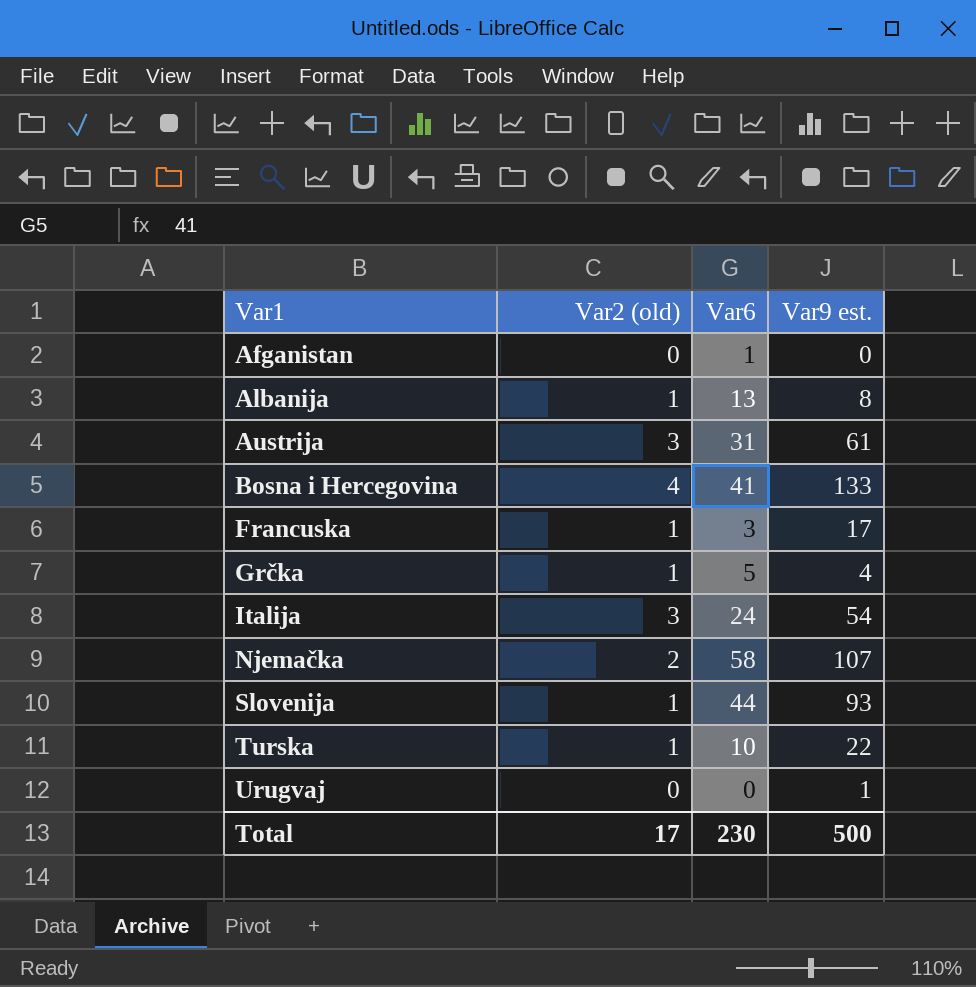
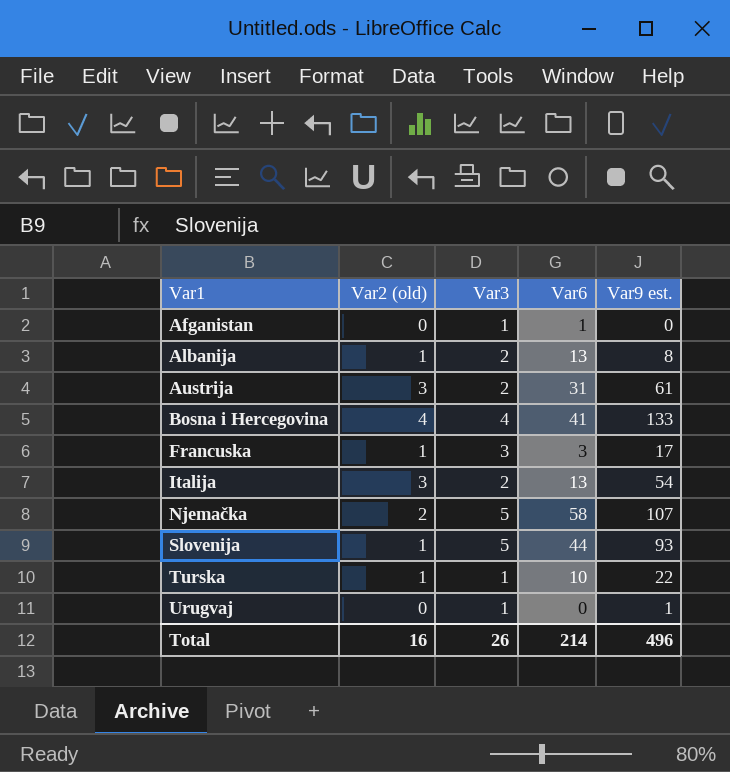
column Var3 | position: none -> 3
row Grčka: 1 | 5 | 4 -> none
Italija | Var6: 24 -> 13
Total | Var2 (old): 17 -> 16
Total | Var6: 230 -> 214
Total | Var9 est.: 500 -> 496

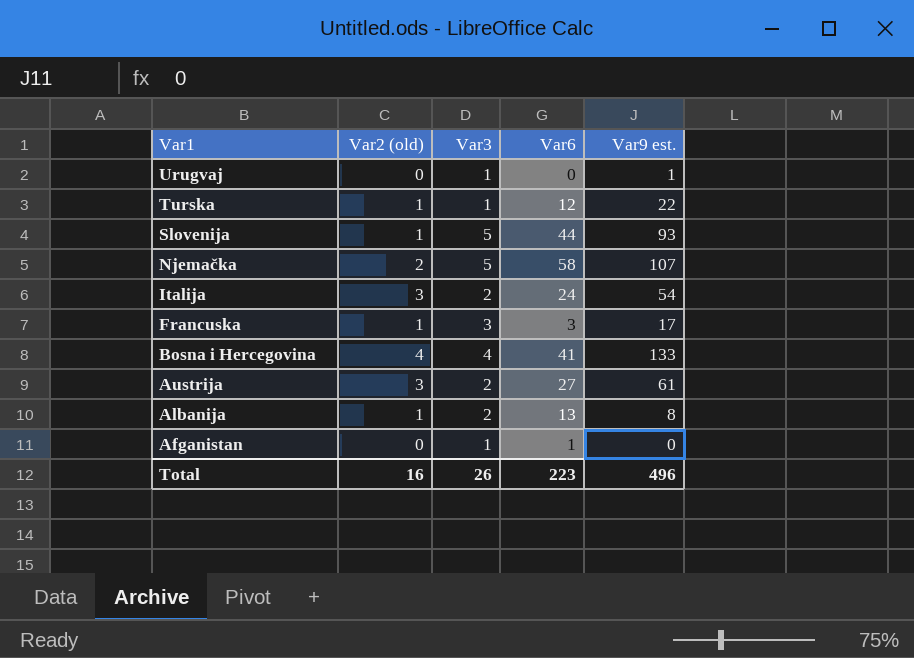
row order: Var1 ascending -> Var1 descending
Turska | Var6: 10 -> 12
Italija | Var6: 13 -> 24
Austrija | Var6: 31 -> 27
Total | Var6: 214 -> 223

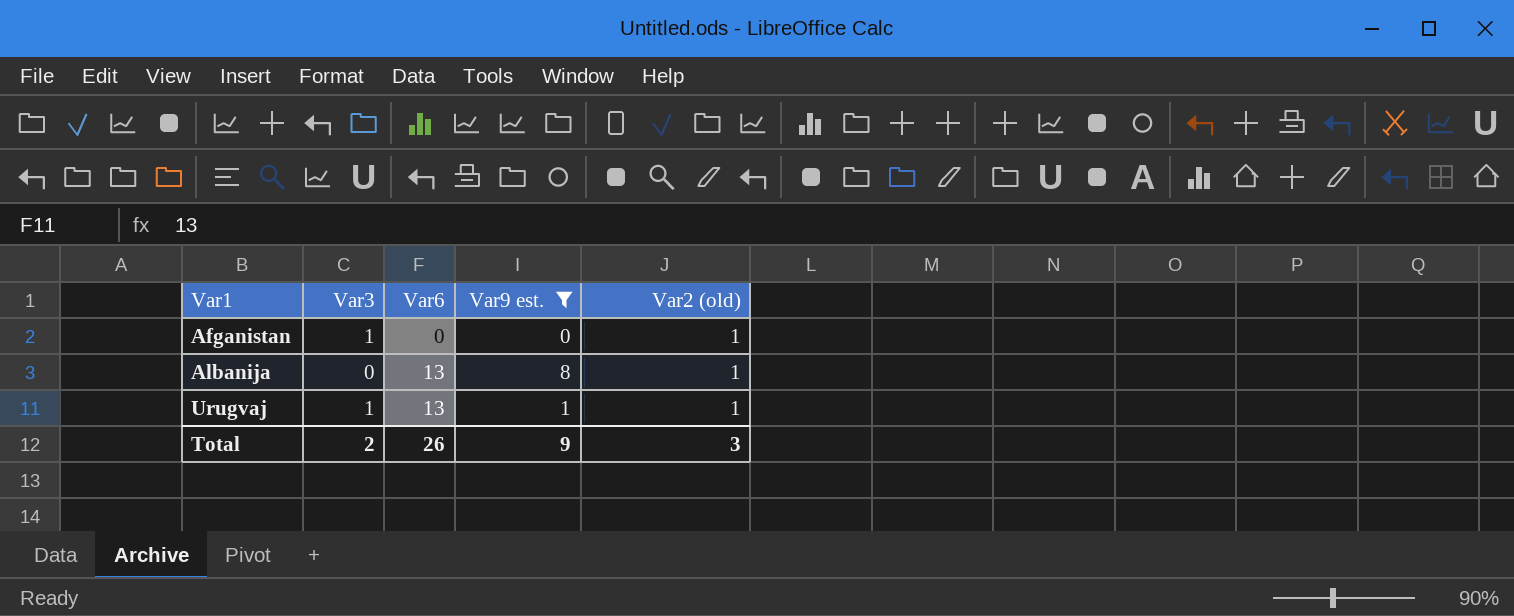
filter: none -> Var9 est. <= 8
row order: Var1 descending -> Var1 ascending
column Var2 (old) | position: 2 -> 5
Afganistan | Var6: 1 -> 0
Afganistan | Var2 (old): 0 -> 1
Albanija | Var3: 2 -> 0
Urugvaj | Var6: 0 -> 13
Urugvaj | Var2 (old): 0 -> 1
Total | Var3: 26 -> 2
Total | Var6: 223 -> 26
Total | Var9 est.: 496 -> 9
Total | Var2 (old): 16 -> 3

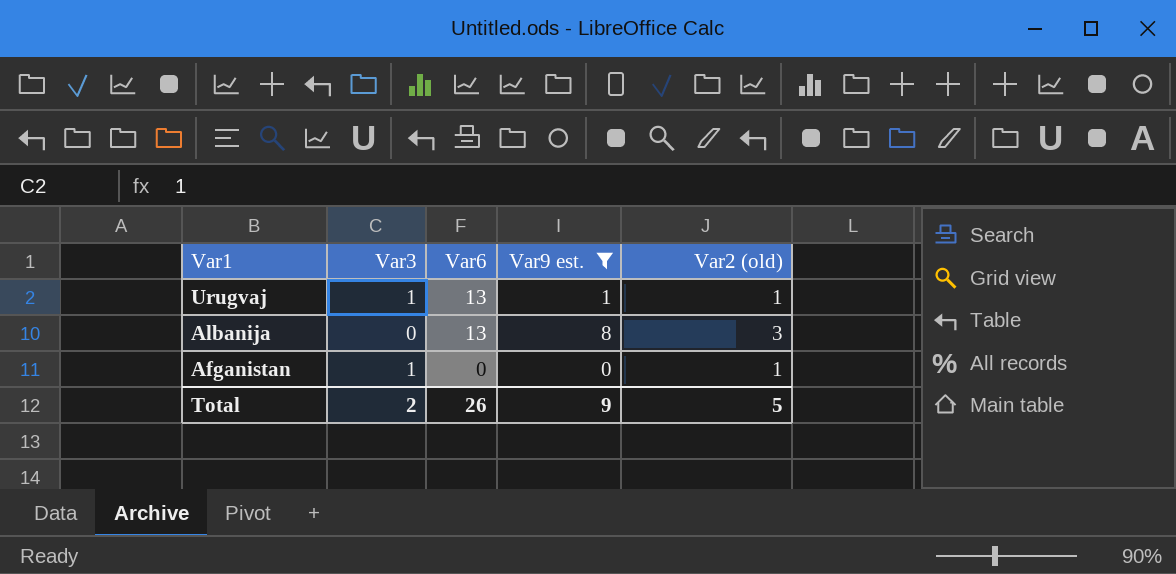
row order: Var1 ascending -> Var1 descending
Albanija | Var2 (old): 1 -> 3
Total | Var2 (old): 3 -> 5

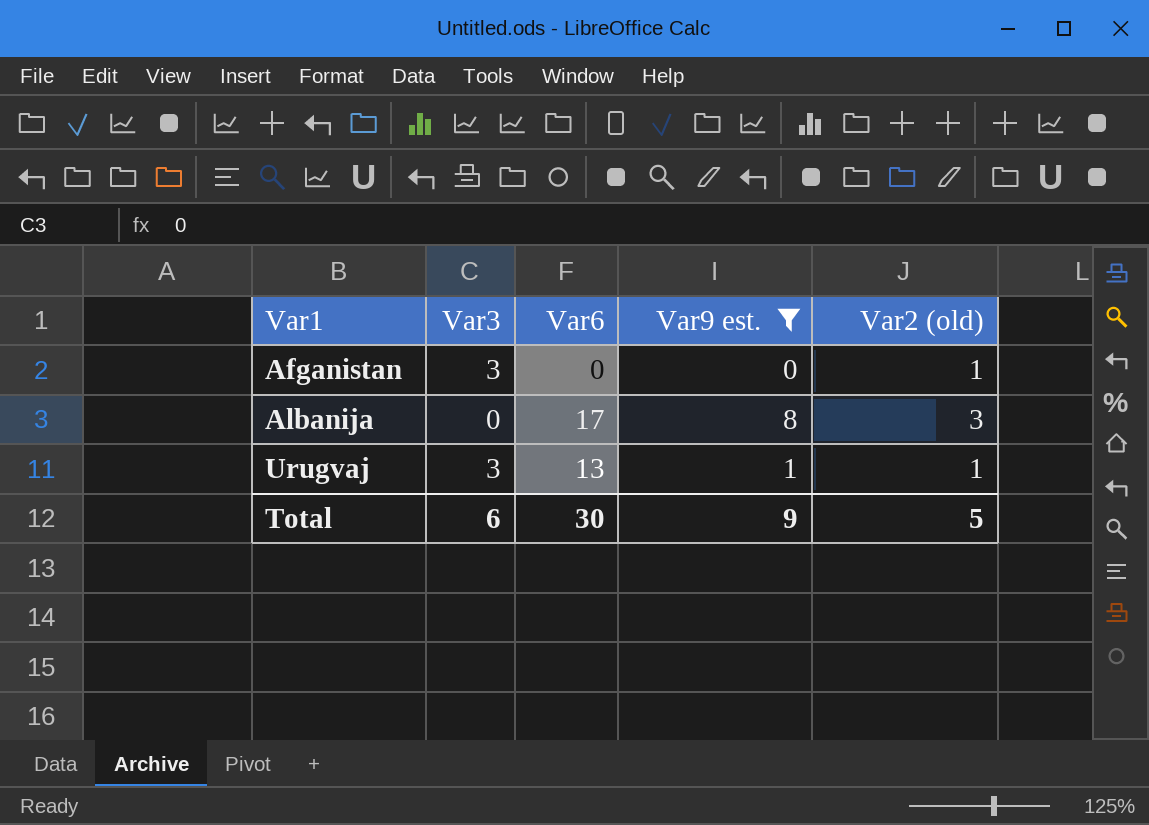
row order: Var1 descending -> Var1 ascending
Afganistan | Var3: 1 -> 3
Albanija | Var6: 13 -> 17
Urugvaj | Var3: 1 -> 3
Total | Var3: 2 -> 6
Total | Var6: 26 -> 30

